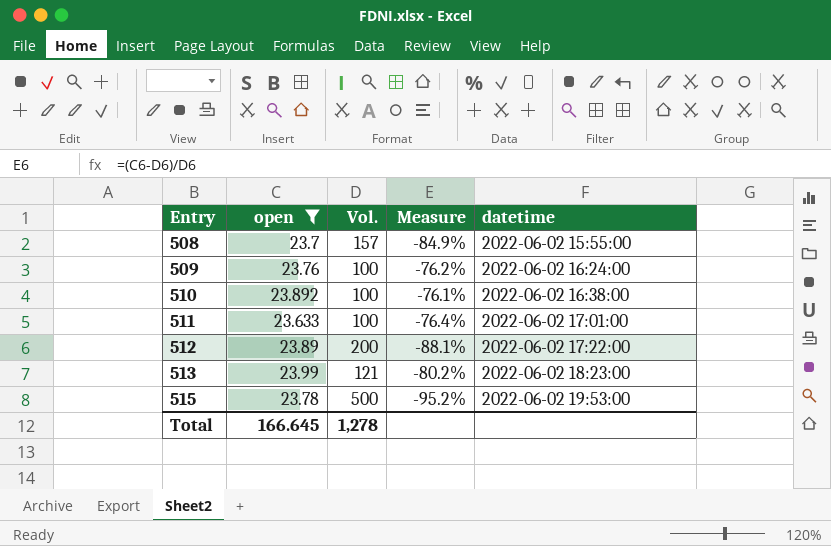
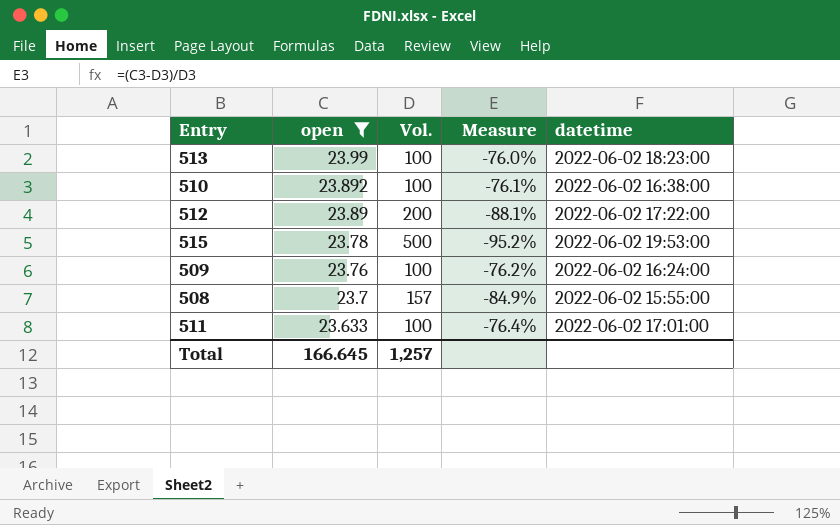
row order: Entry ascending -> open descending
513 | Vol.: 121 -> 100
513 | Measure: -80.2% -> -76.0%
Total | Vol.: 1,278 -> 1,257

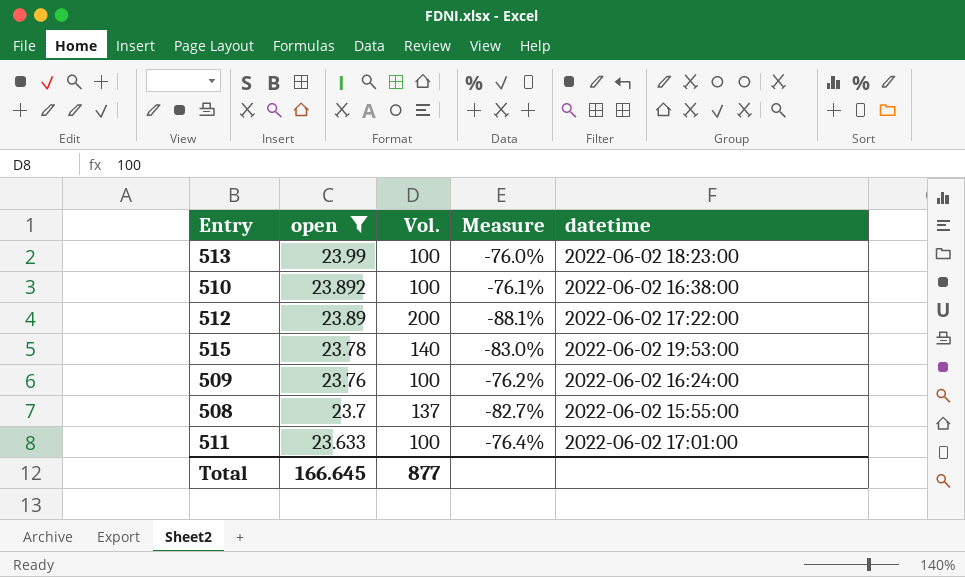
515 | Vol.: 500 -> 140
515 | Measure: -95.2% -> -83.0%
508 | Vol.: 157 -> 137
508 | Measure: -84.9% -> -82.7%
Total | Vol.: 1,257 -> 877

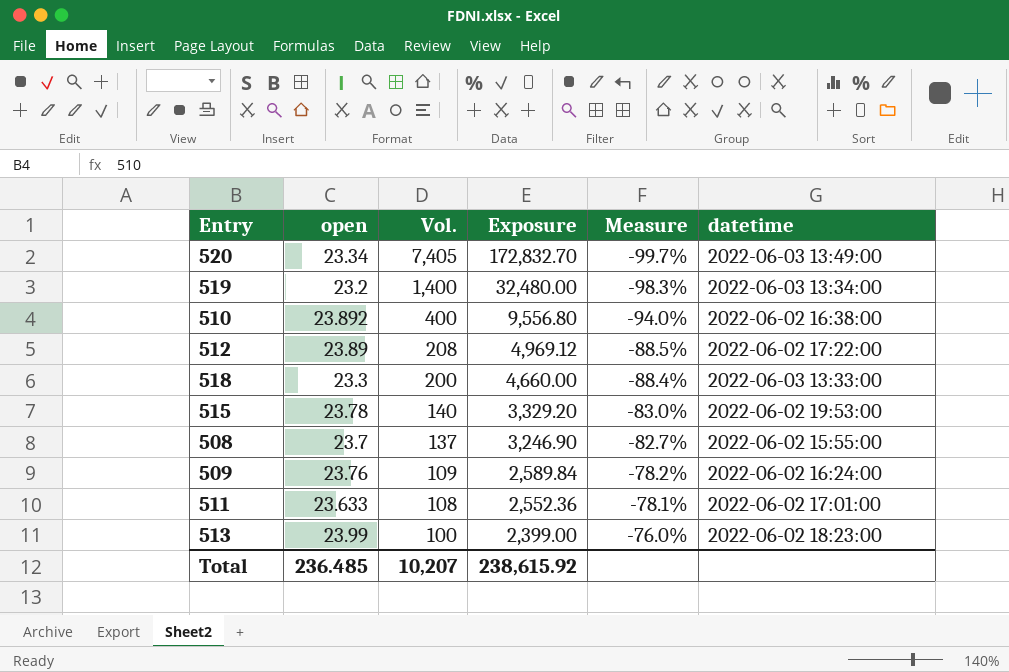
filter: open >= 23.633 -> none
row order: open descending -> Vol. descending
column Exposure | formula: none -> [open] * [Vol.]
510 | Vol.: 100 -> 400
510 | Measure: -76.1% -> -94.0%
512 | Vol.: 200 -> 208
512 | Measure: -88.1% -> -88.5%
509 | Vol.: 100 -> 109
509 | Measure: -76.2% -> -78.2%
511 | Vol.: 100 -> 108
511 | Measure: -76.4% -> -78.1%
Total | open: 166.645 -> 236.485
Total | Vol.: 877 -> 10,207

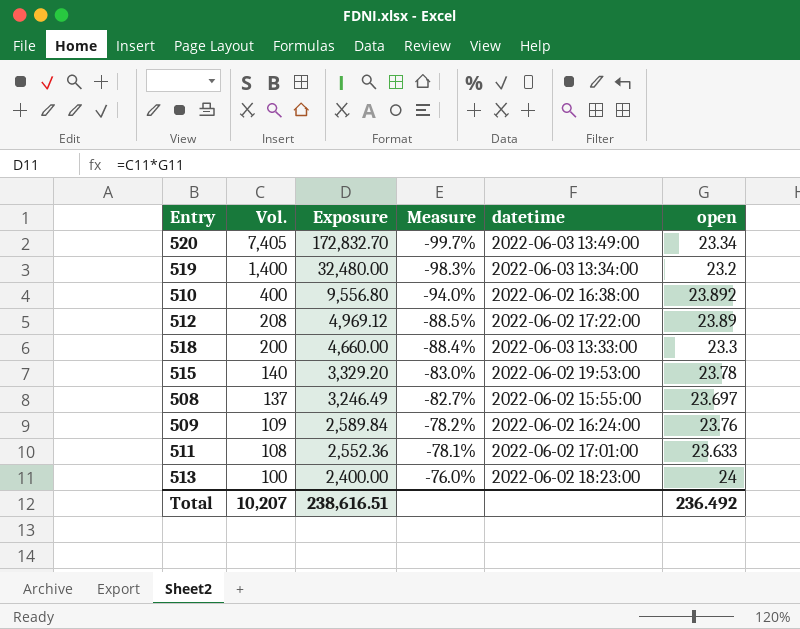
column open | position: 2 -> 6
508 | Exposure: 3,246.90 -> 3,246.49
508 | open: 23.7 -> 23.697
513 | Exposure: 2,399.00 -> 2,400.00
513 | open: 23.99 -> 24
Total | Exposure: 238,615.92 -> 238,616.51
Total | open: 236.485 -> 236.492

